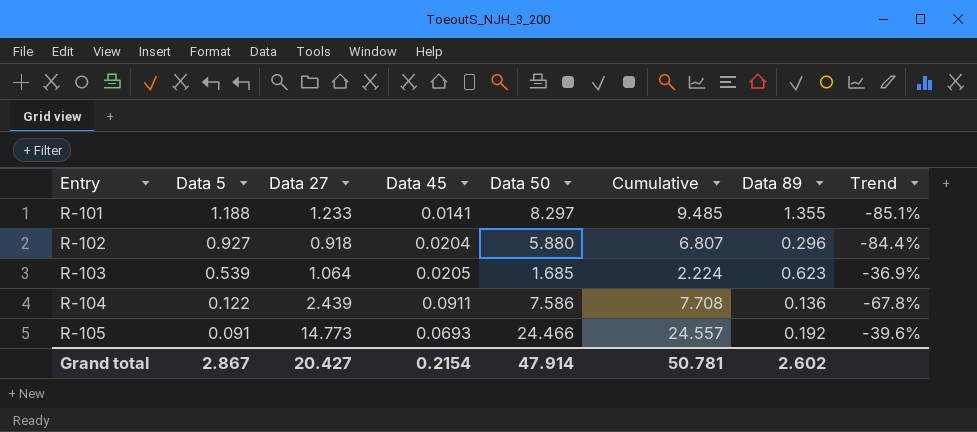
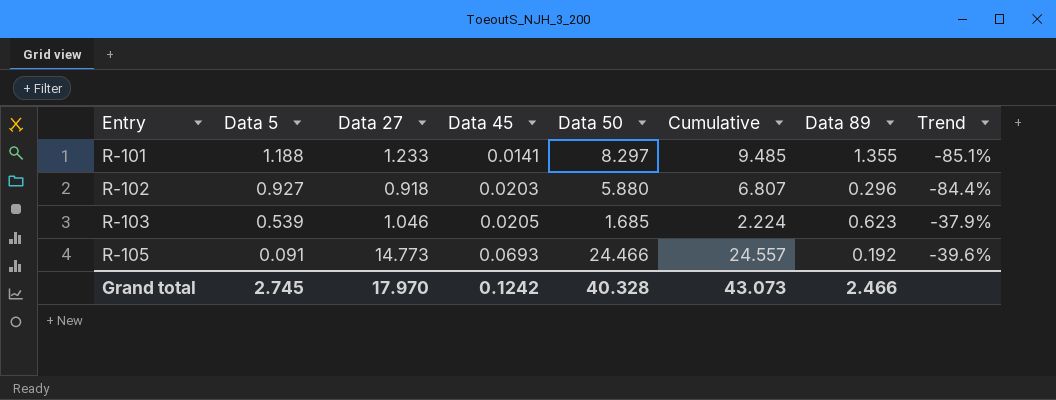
row R-104: 0.122 | 2.439 | 0.0911 | 7.586 | 7.708 | 0.136 | -67.8% -> none
R-102 | Data 45: 0.0204 -> 0.0203
R-103 | Data 27: 1.064 -> 1.046
R-103 | Trend: -36.9% -> -37.9%
Grand total | Data 5: 2.867 -> 2.745
Grand total | Data 27: 20.427 -> 17.970
Grand total | Data 45: 0.2154 -> 0.1242
Grand total | Data 50: 47.914 -> 40.328
Grand total | Cumulative: 50.781 -> 43.073
Grand total | Data 89: 2.602 -> 2.466

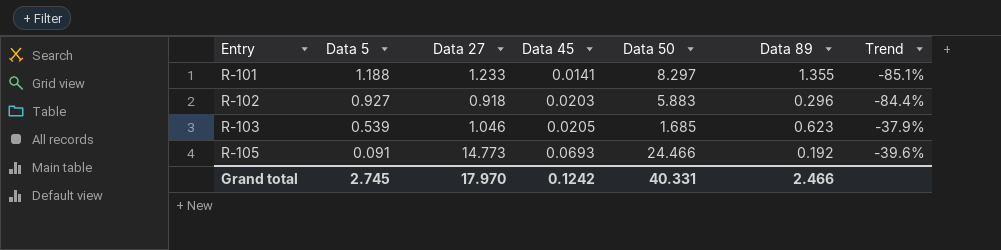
column Cumulative | formula: [Data 5] + [Data 50] -> none
R-102 | Data 50: 5.880 -> 5.883
Grand total | Data 50: 40.328 -> 40.331

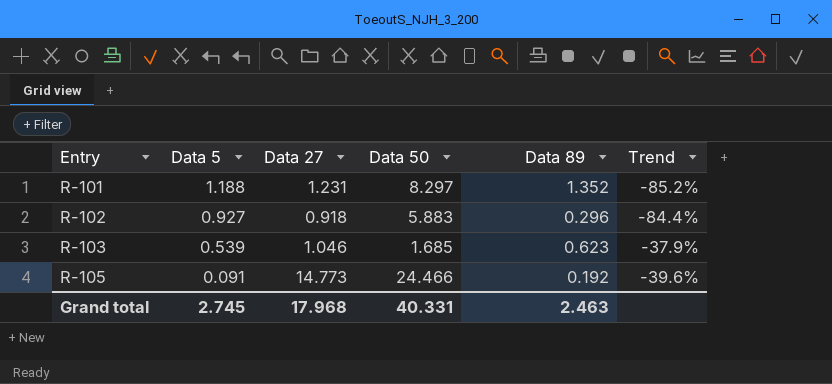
column Data 45 | position: 4 -> none
R-101 | Data 27: 1.233 -> 1.231
R-101 | Data 89: 1.355 -> 1.352
R-101 | Trend: -85.1% -> -85.2%
Grand total | Data 27: 17.970 -> 17.968
Grand total | Data 89: 2.466 -> 2.463

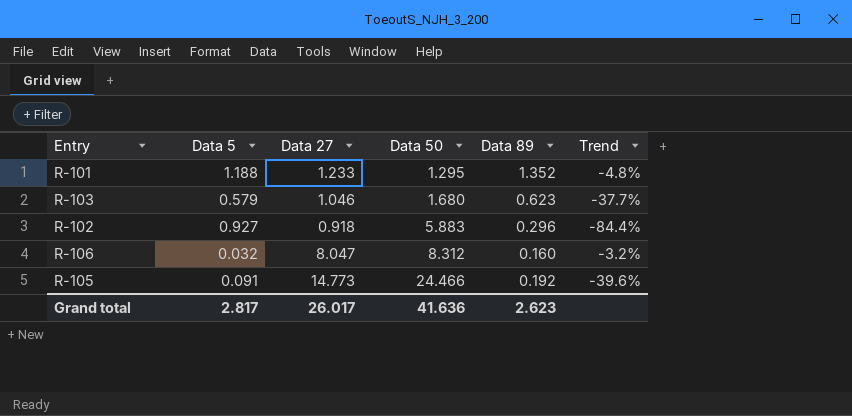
row order: Entry ascending -> Data 50 ascending
R-101 | Data 27: 1.231 -> 1.233
R-101 | Data 50: 8.297 -> 1.295
R-101 | Trend: -85.2% -> -4.8%
R-103 | Data 5: 0.539 -> 0.579
R-103 | Data 50: 1.685 -> 1.680
R-103 | Trend: -37.9% -> -37.7%
row R-106: none -> 0.032 | 8.047 | 8.312 | 0.160 | -3.2%
Grand total | Data 5: 2.745 -> 2.817
Grand total | Data 27: 17.968 -> 26.017
Grand total | Data 50: 40.331 -> 41.636
Grand total | Data 89: 2.463 -> 2.623

